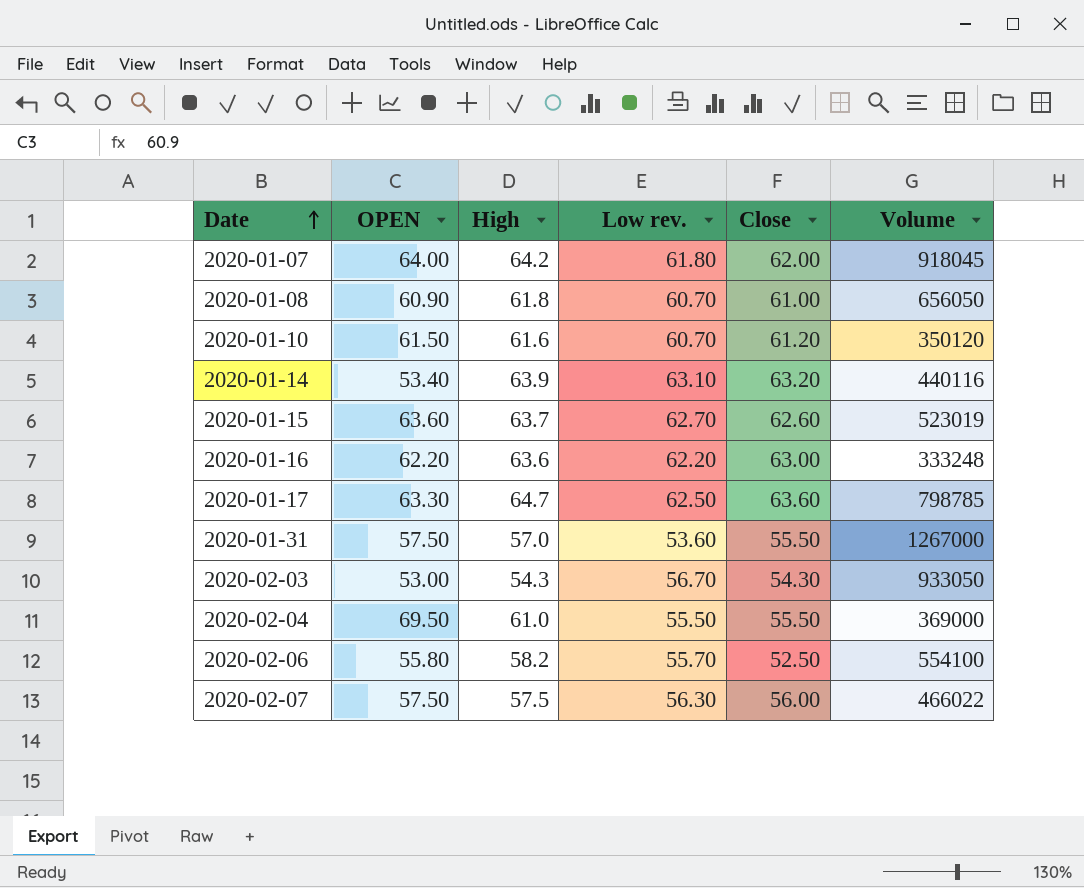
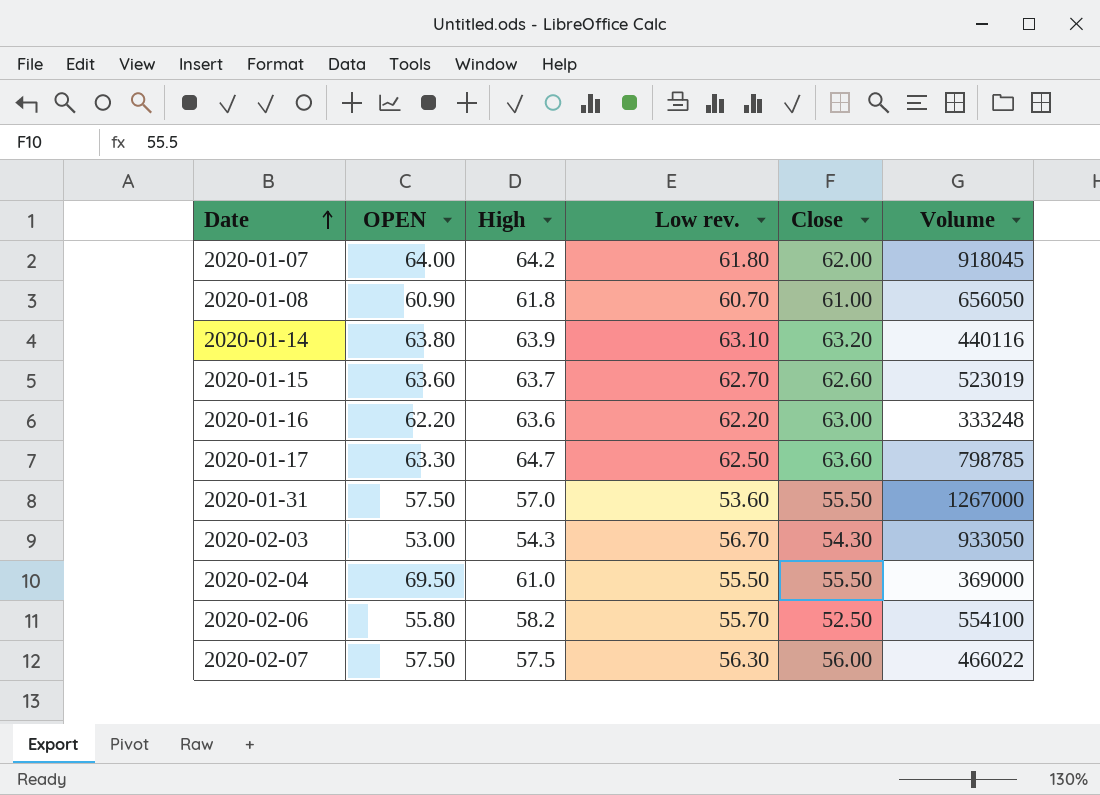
row 2020-01-10: 61.50 | 61.6 | 60.70 | 61.20 | 350120 -> none
2020-01-14 | OPEN: 53.40 -> 63.80

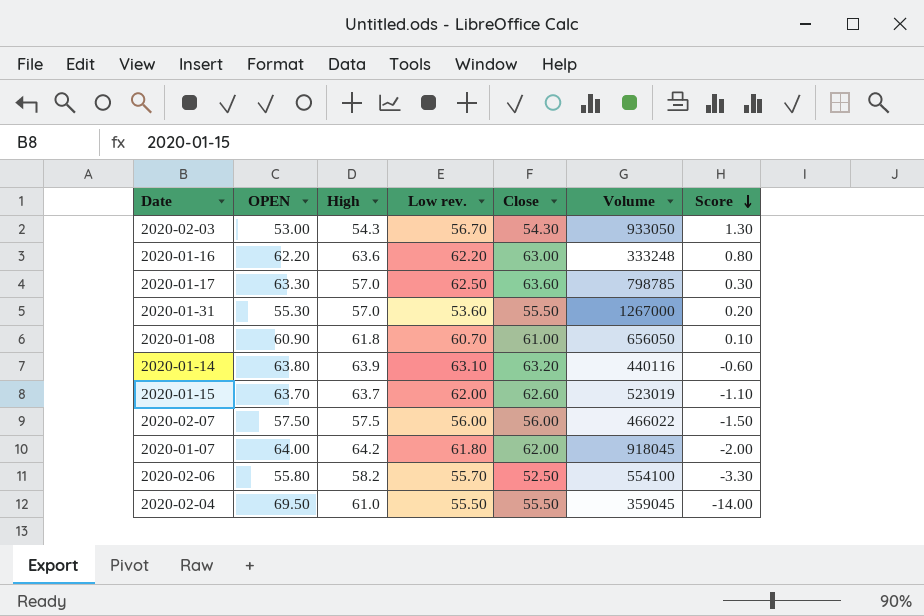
row order: Date ascending -> Score descending
column Score | formula: none -> [Close] - [OPEN]
2020-01-17 | High: 64.7 -> 57.0
2020-01-31 | OPEN: 57.50 -> 55.30
2020-01-15 | OPEN: 63.60 -> 63.70
2020-01-15 | Low rev.: 62.70 -> 62.00
2020-02-07 | Low rev.: 56.30 -> 56.00
2020-02-04 | Volume: 369000 -> 359045

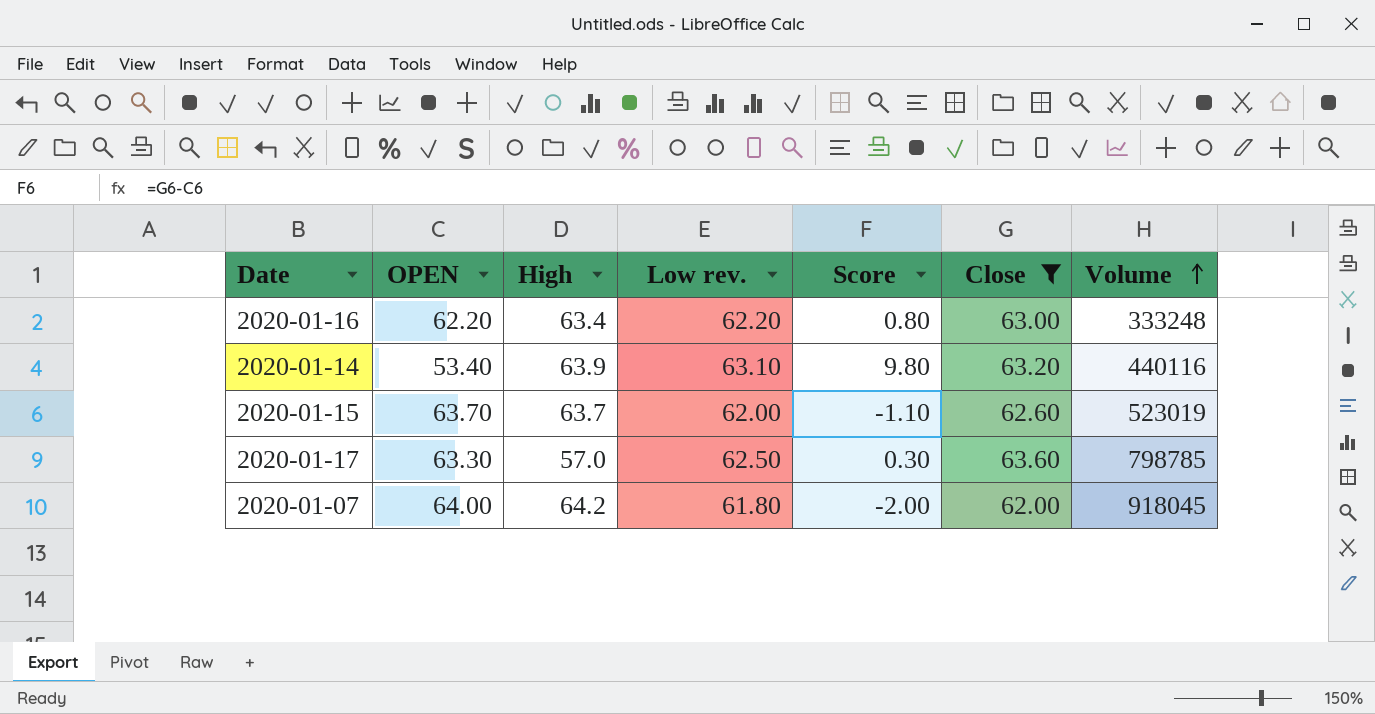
filter: none -> Close >= 62.00
row order: Score descending -> Volume ascending
column Score | position: 7 -> 5
2020-01-16 | High: 63.6 -> 63.4
2020-01-14 | OPEN: 63.80 -> 53.40
2020-01-14 | Score: -0.60 -> 9.80

